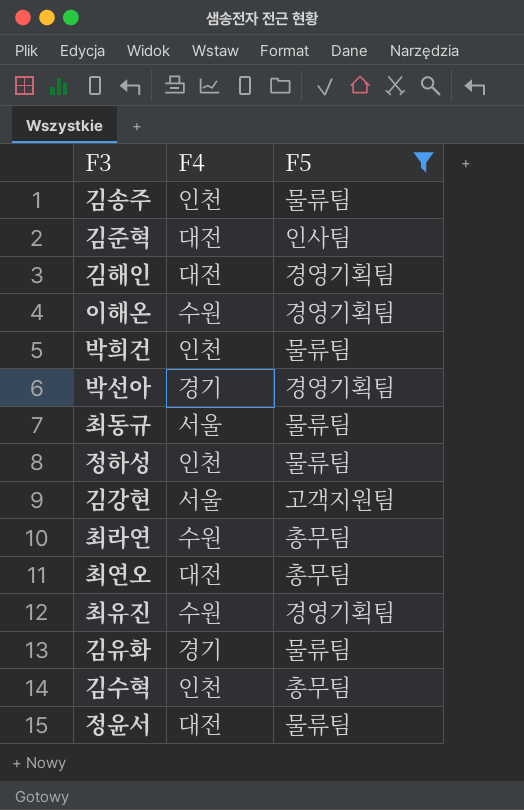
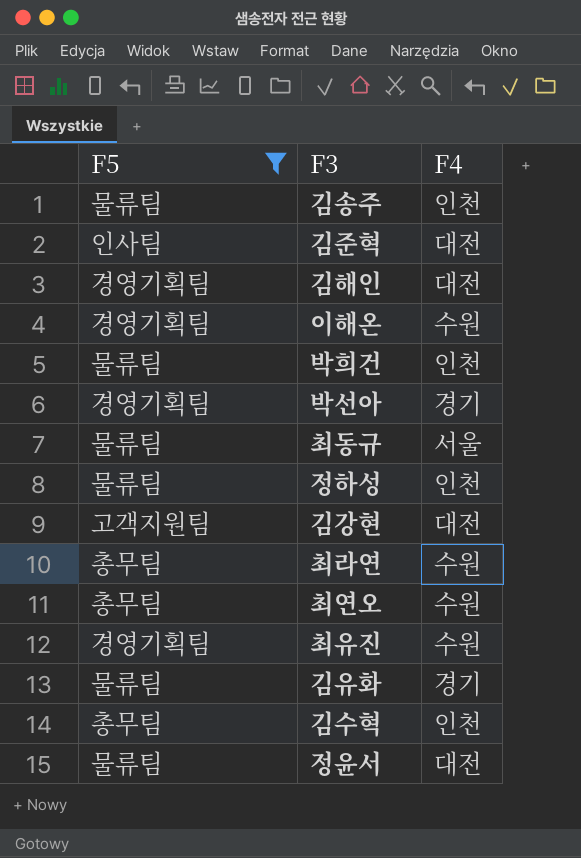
column F5 | position: 3 -> 1
김강현 | F4: 서울 -> 대전
최연오 | F4: 대전 -> 수원

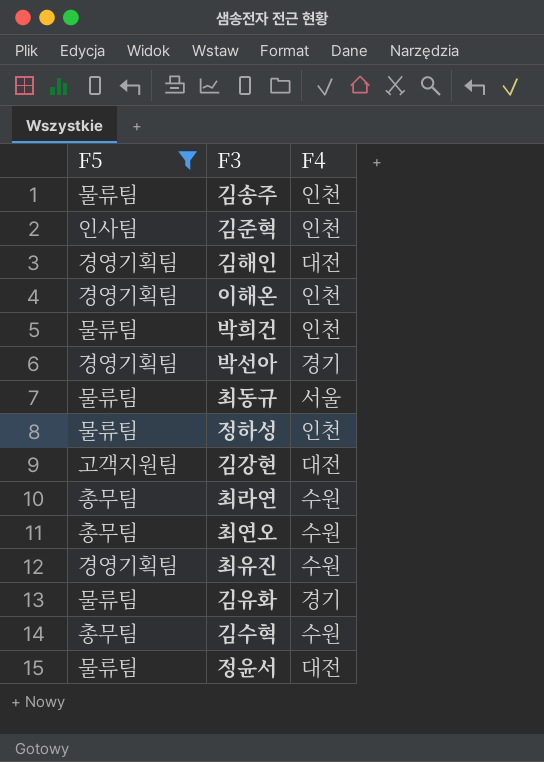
김준혁 | F4: 대전 -> 인천
이해온 | F4: 수원 -> 인천
김수혁 | F4: 인천 -> 수원

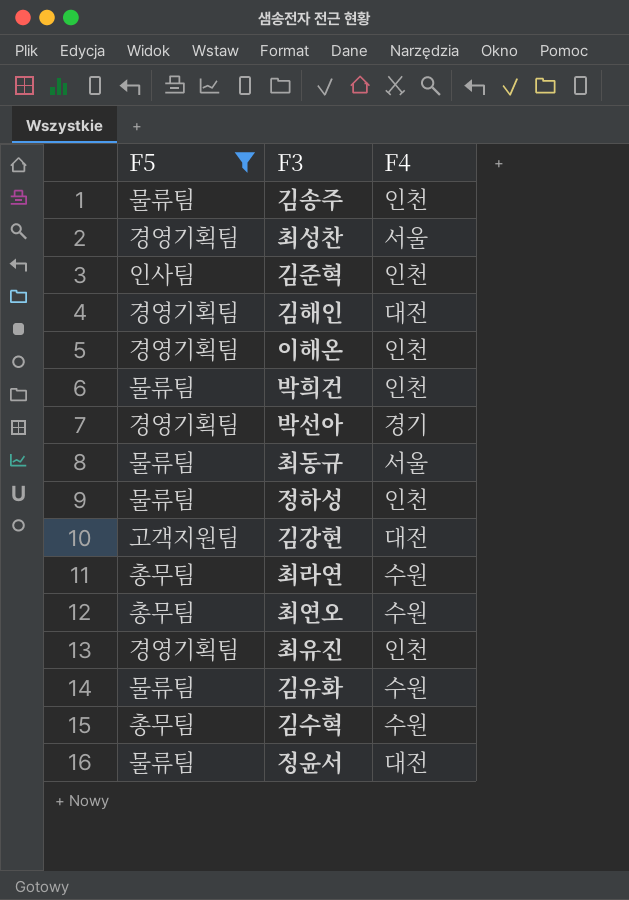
row 최성찬: none -> 경영기획팀 | 서울
최유진 | F4: 수원 -> 인천
김유화 | F4: 경기 -> 수원

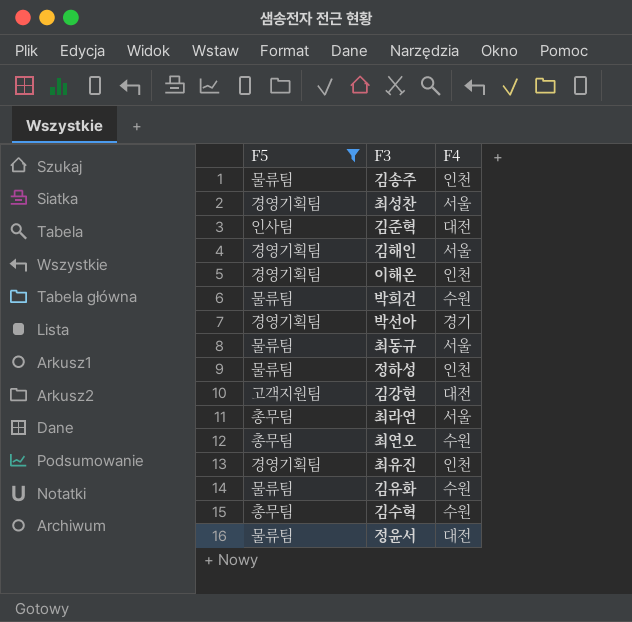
김준혁 | F4: 인천 -> 대전
김해인 | F4: 대전 -> 서울
박희건 | F4: 인천 -> 수원
최라연 | F4: 수원 -> 서울

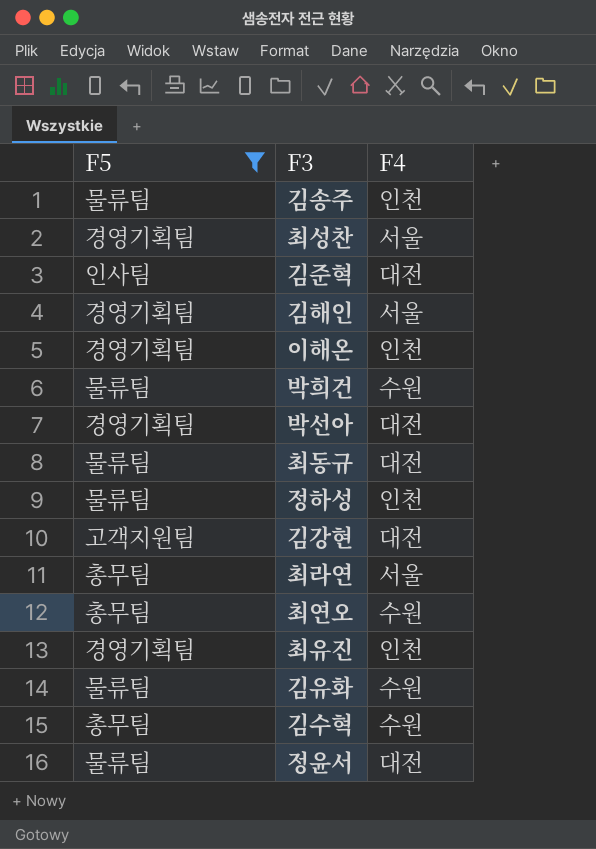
박선아 | F4: 경기 -> 대전
최동규 | F4: 서울 -> 대전

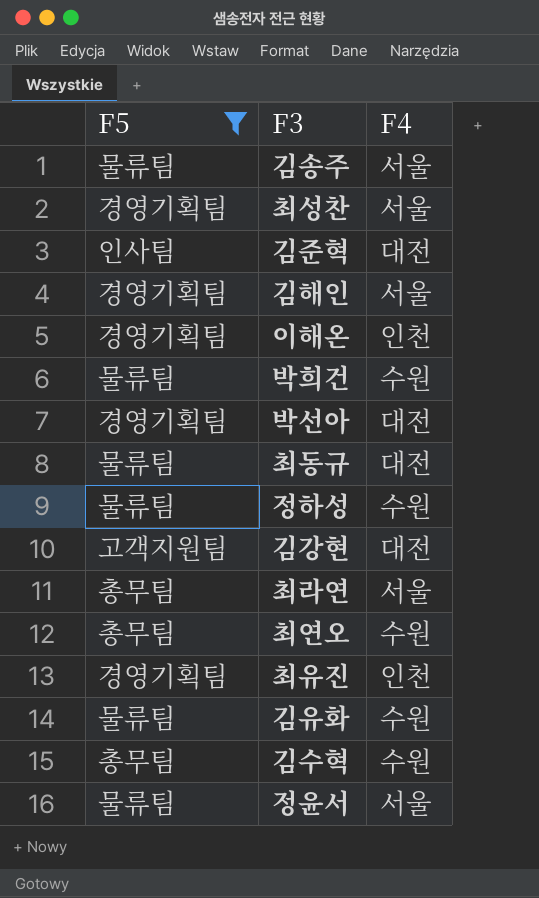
김송주 | F4: 인천 -> 서울
정하성 | F4: 인천 -> 수원
정윤서 | F4: 대전 -> 서울

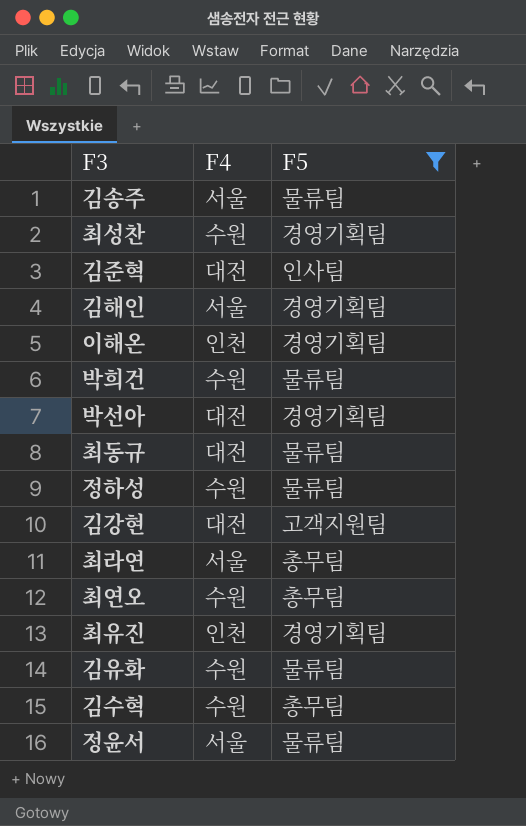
column F5 | position: 1 -> 3
최성찬 | F4: 서울 -> 수원

